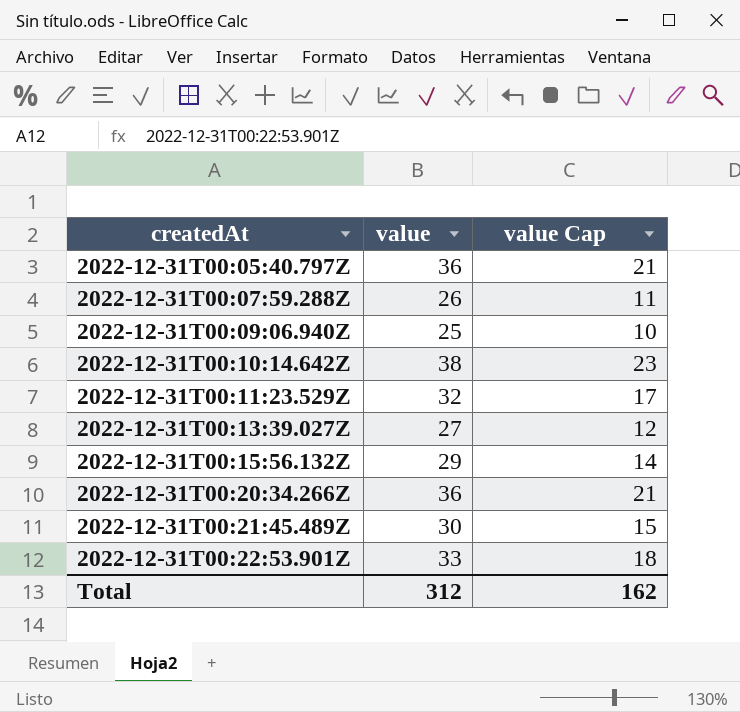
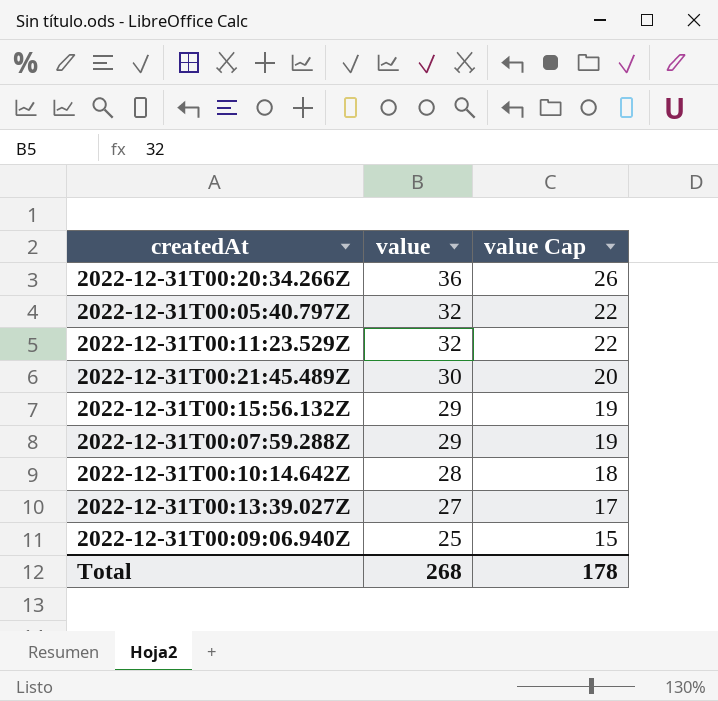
row order: createdAt ascending -> value descending
column value Cap | formula: [value] - 15 -> [value] - 10
row 2022-12-31T00:22:53.901Z: 33 | 18 -> none
2022-12-31T00:05:40.797Z | value: 36 -> 32
2022-12-31T00:07:59.288Z | value: 26 -> 29
2022-12-31T00:10:14.642Z | value: 38 -> 28
Total | value: 312 -> 268
Total | value Cap: 162 -> 178

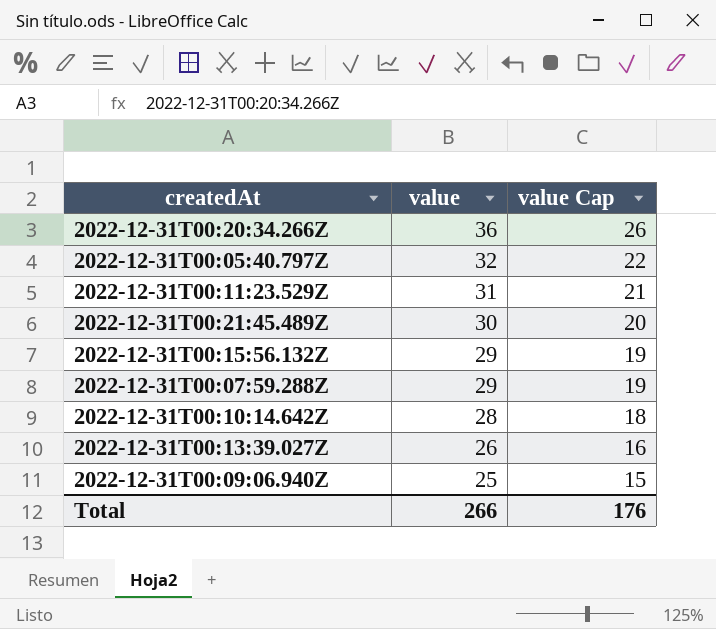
2022-12-31T00:11:23.529Z | value: 32 -> 31
2022-12-31T00:11:23.529Z | value Cap: 22 -> 21
2022-12-31T00:13:39.027Z | value: 27 -> 26
2022-12-31T00:13:39.027Z | value Cap: 17 -> 16
Total | value: 268 -> 266
Total | value Cap: 178 -> 176

